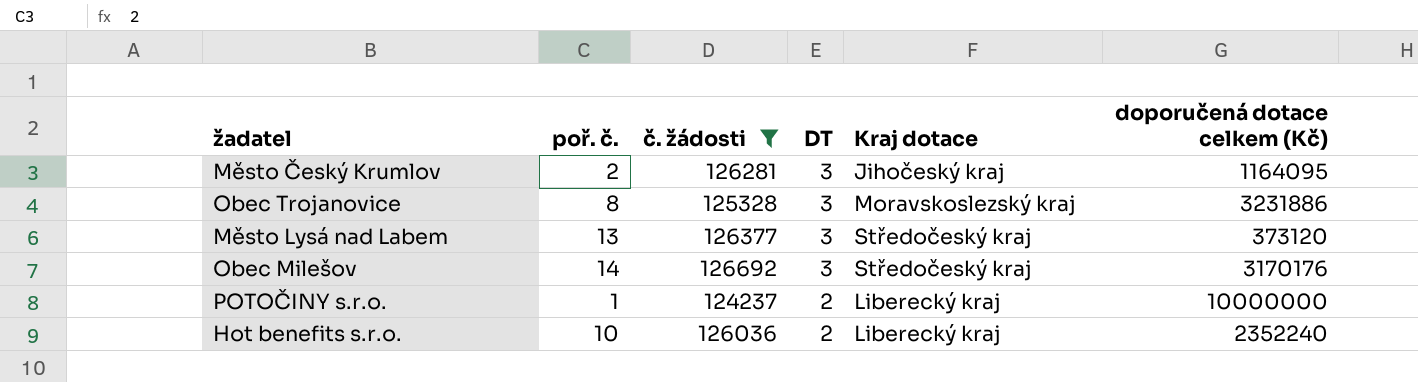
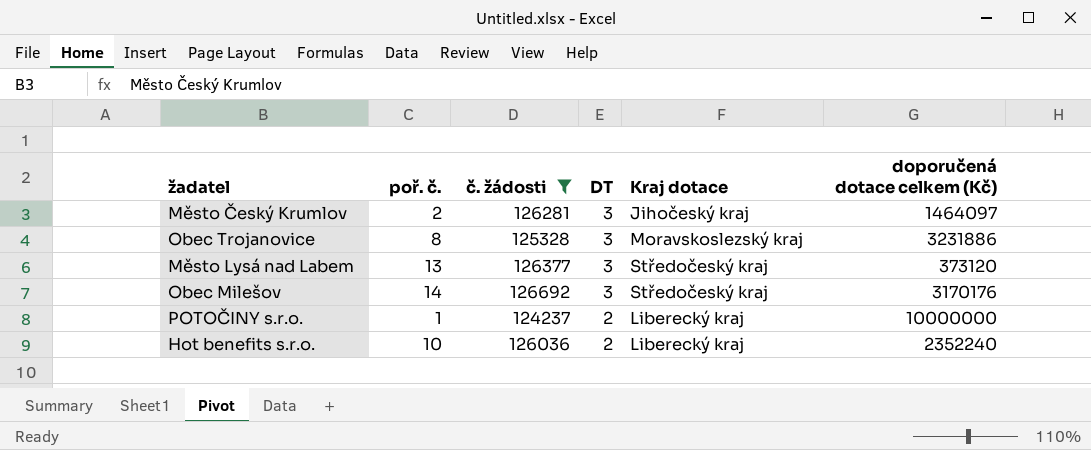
Město Český Krumlov | doporučená dotace celkem (Kč): 1164095 -> 1464097

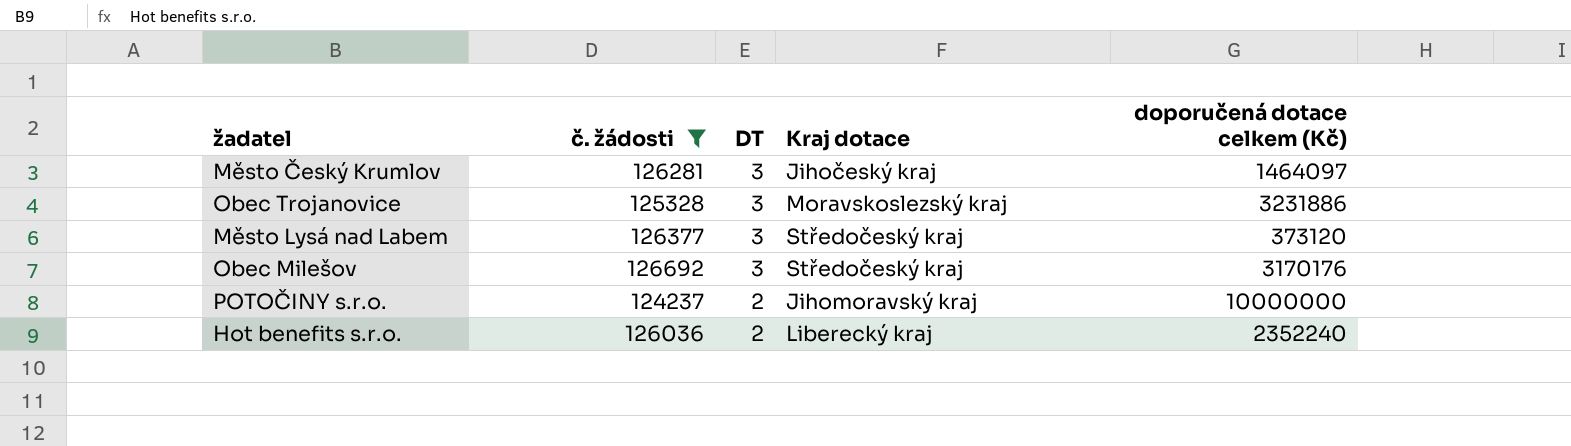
column poř. č. | position: 2 -> none
POTOČINY s.r.o. | Kraj dotace: Liberecký kraj -> Jihomoravský kraj

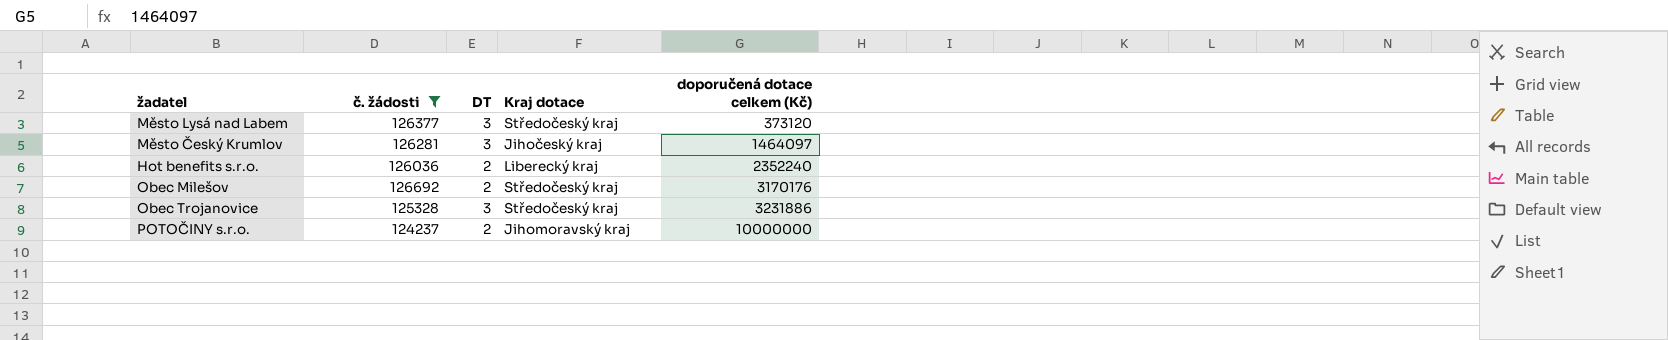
row order: DT descending -> doporučená dotace celkem (Kč) ascending
Obec Milešov | DT: 3 -> 2
Obec Trojanovice | Kraj dotace: Moravskoslezský kraj -> Středočeský kraj

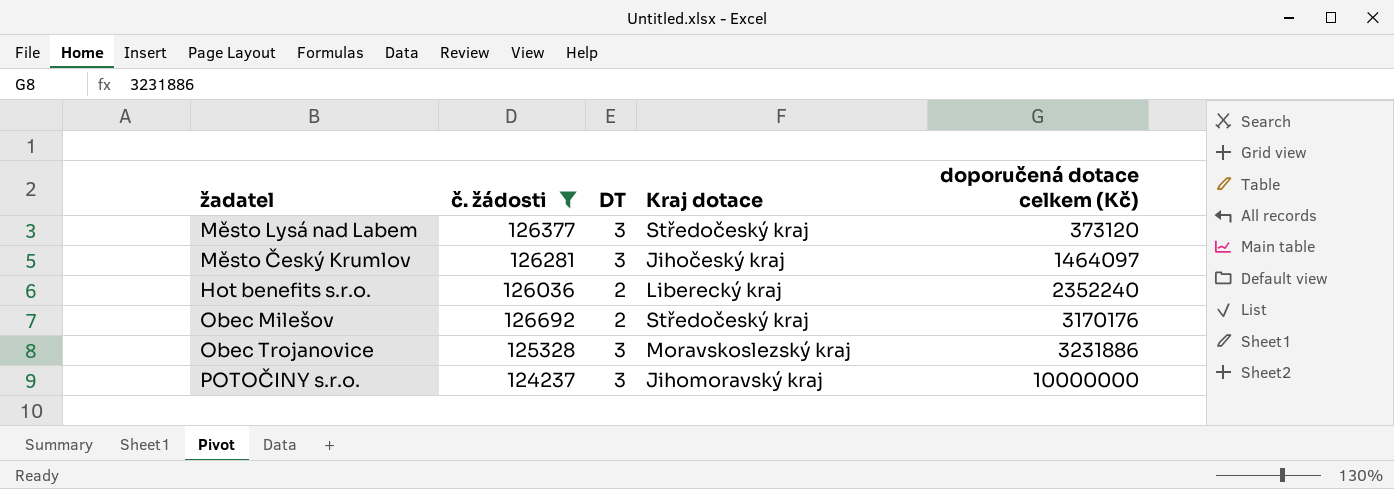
Obec Trojanovice | Kraj dotace: Středočeský kraj -> Moravskoslezský kraj
POTOČINY s.r.o. | DT: 2 -> 3

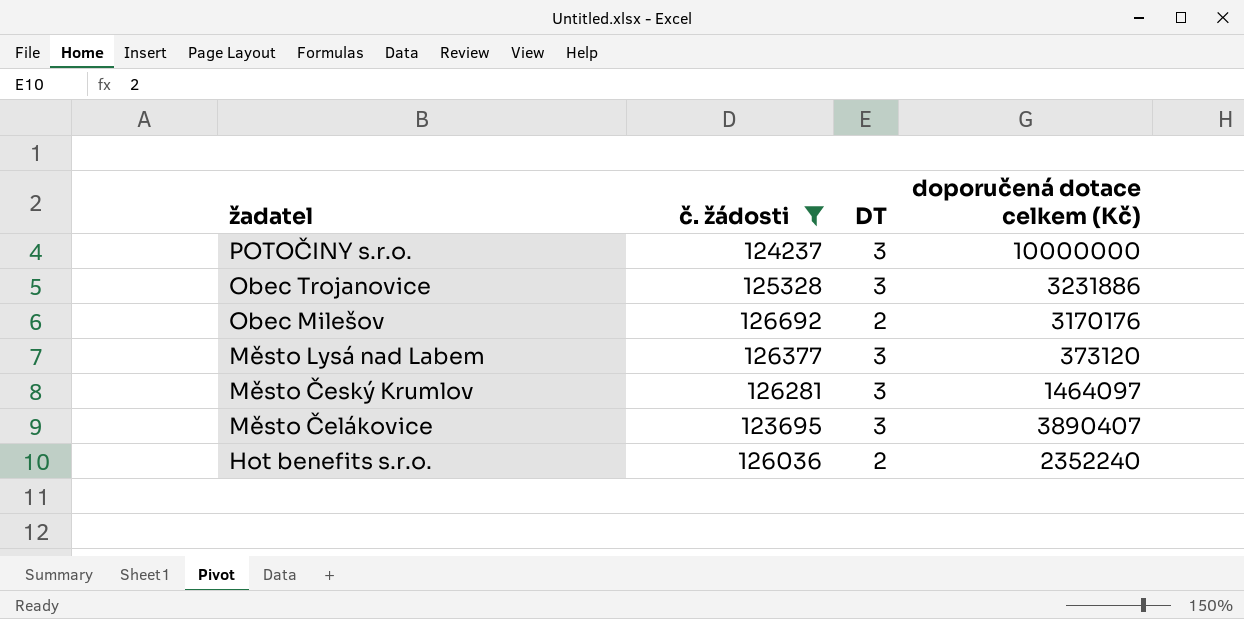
row order: doporučená dotace celkem (Kč) ascending -> žadatel descending
column Kraj dotace | position: 4 -> none
row Město Čelákovice: none -> 123695 | 3 | 3890407

